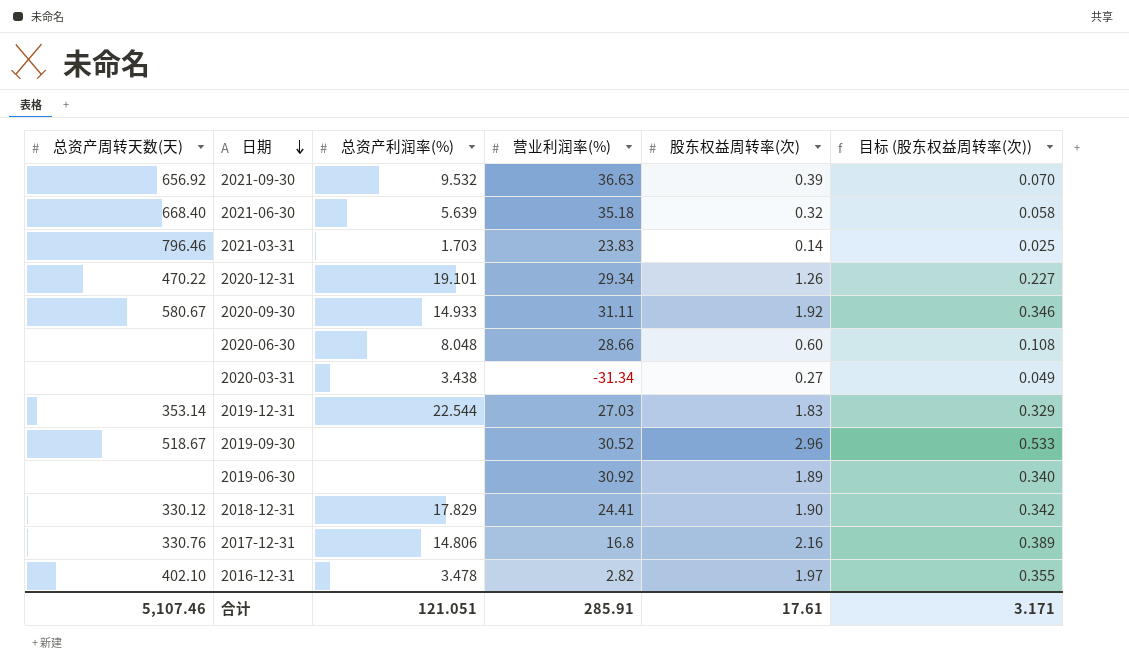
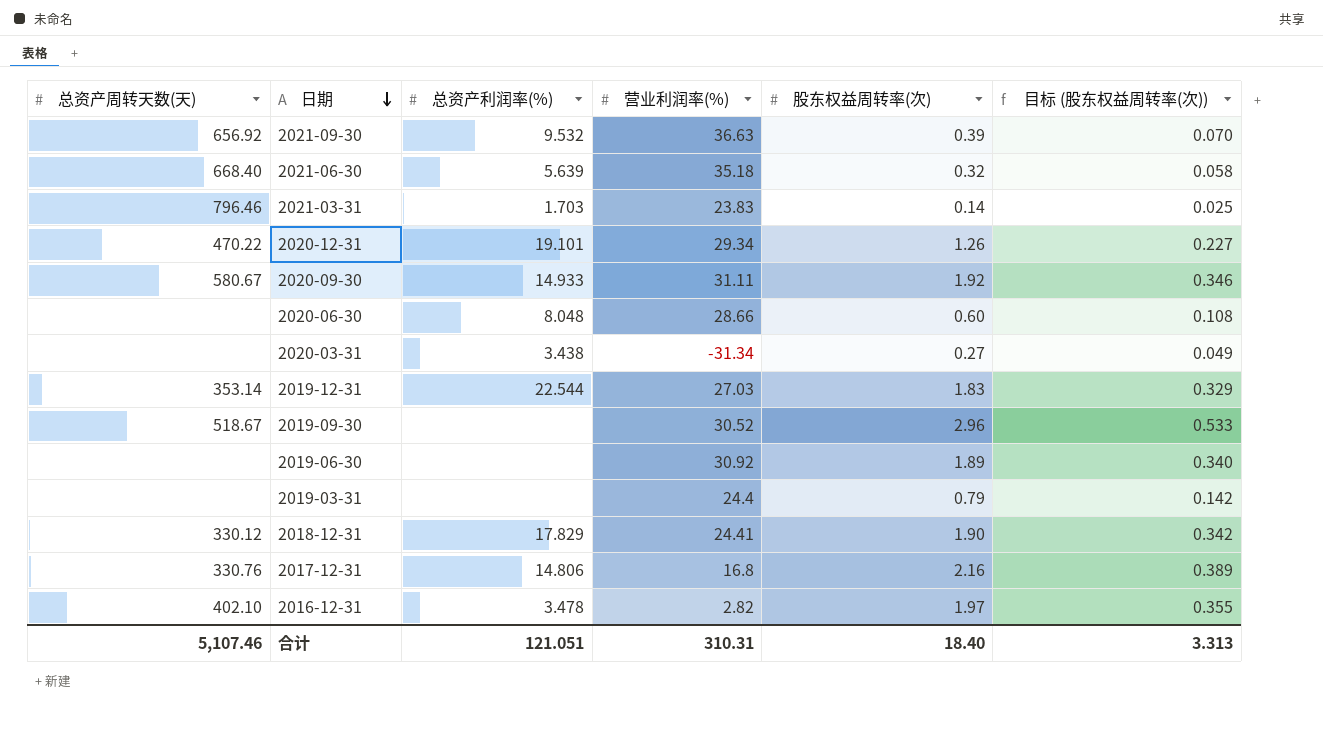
row 2019-03-31: none -> none | none | 24.4 | 0.79 | 0.142
合计 | 营业利润率(%): 285.91 -> 310.31
合计 | 股东权益周转率(次): 17.61 -> 18.40
合计 | 目标 (股东权益周转率(次)): 3.171 -> 3.313

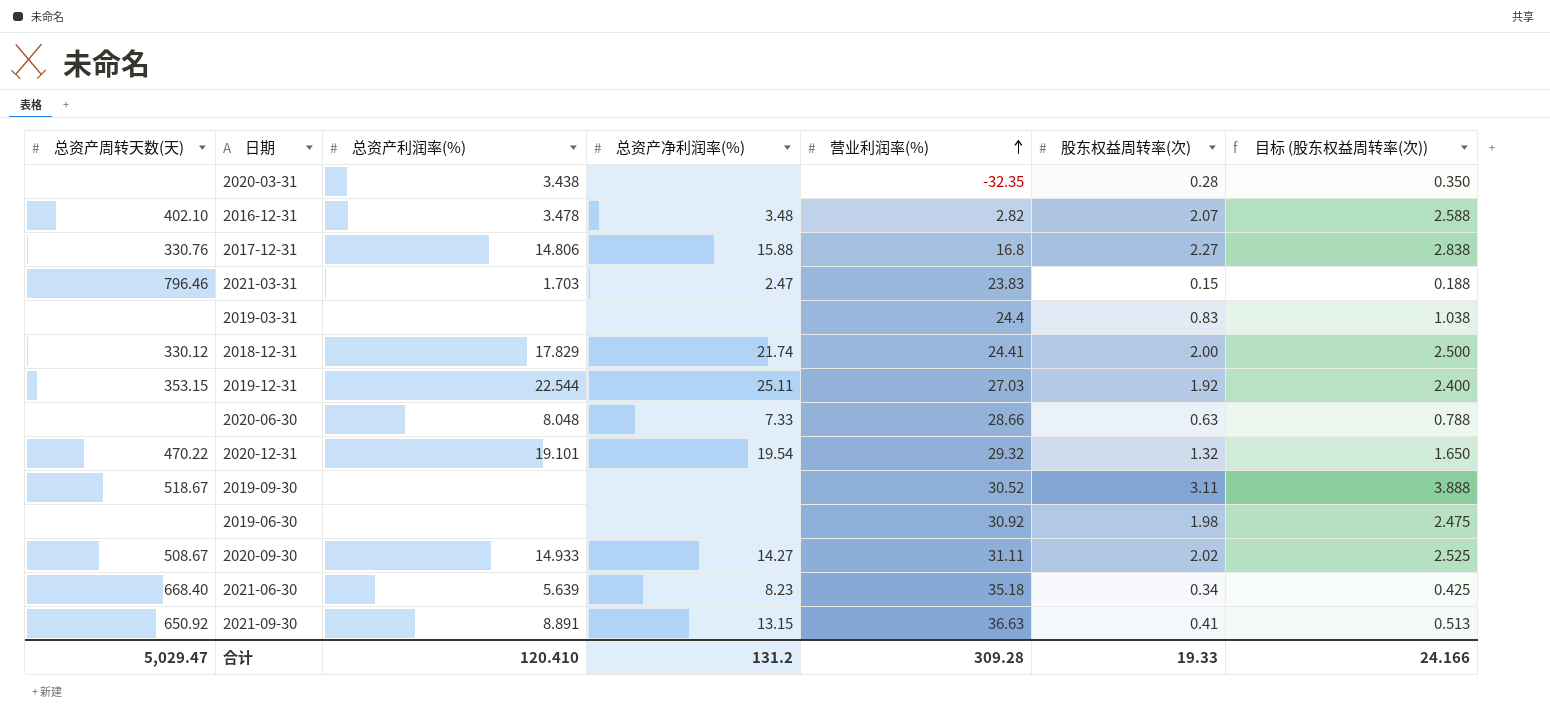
row order: 日期 descending -> 营业利润率(%) ascending
column 总资产净利润率(%) | position: none -> 4
column 目标 (股东权益周转率(次)) | formula: [股东权益周转率(次)] * 0.18 -> [股东权益周转率(次)] * 1.25
2020-03-31 | 营业利润率(%): -31.34 -> -32.35
2020-03-31 | 股东权益周转率(次): 0.27 -> 0.28
2016-12-31 | 股东权益周转率(次): 1.97 -> 2.07
2017-12-31 | 股东权益周转率(次): 2.16 -> 2.27
2021-03-31 | 股东权益周转率(次): 0.14 -> 0.15
2019-03-31 | 股东权益周转率(次): 0.79 -> 0.83
2018-12-31 | 股东权益周转率(次): 1.90 -> 2.00
2019-12-31 | 总资产周转天数(天): 353.14 -> 353.15
2019-12-31 | 股东权益周转率(次): 1.83 -> 1.92
2020-06-30 | 股东权益周转率(次): 0.60 -> 0.63
2020-12-31 | 营业利润率(%): 29.34 -> 29.32
2020-12-31 | 股东权益周转率(次): 1.26 -> 1.32
2019-09-30 | 股东权益周转率(次): 2.96 -> 3.11
2019-06-30 | 股东权益周转率(次): 1.89 -> 1.98
2020-09-30 | 总资产周转天数(天): 580.67 -> 508.67
2020-09-30 | 股东权益周转率(次): 1.92 -> 2.02
2021-06-30 | 股东权益周转率(次): 0.32 -> 0.34
2021-09-30 | 总资产周转天数(天): 656.92 -> 650.92
2021-09-30 | 总资产利润率(%): 9.532 -> 8.891
2021-09-30 | 股东权益周转率(次): 0.39 -> 0.41
合计 | 总资产周转天数(天): 5,107.46 -> 5,029.47
合计 | 总资产利润率(%): 121.051 -> 120.410
合计 | 营业利润率(%): 310.31 -> 309.28
合计 | 股东权益周转率(次): 18.40 -> 19.33
合计 | 目标 (股东权益周转率(次)): 3.313 -> 24.166

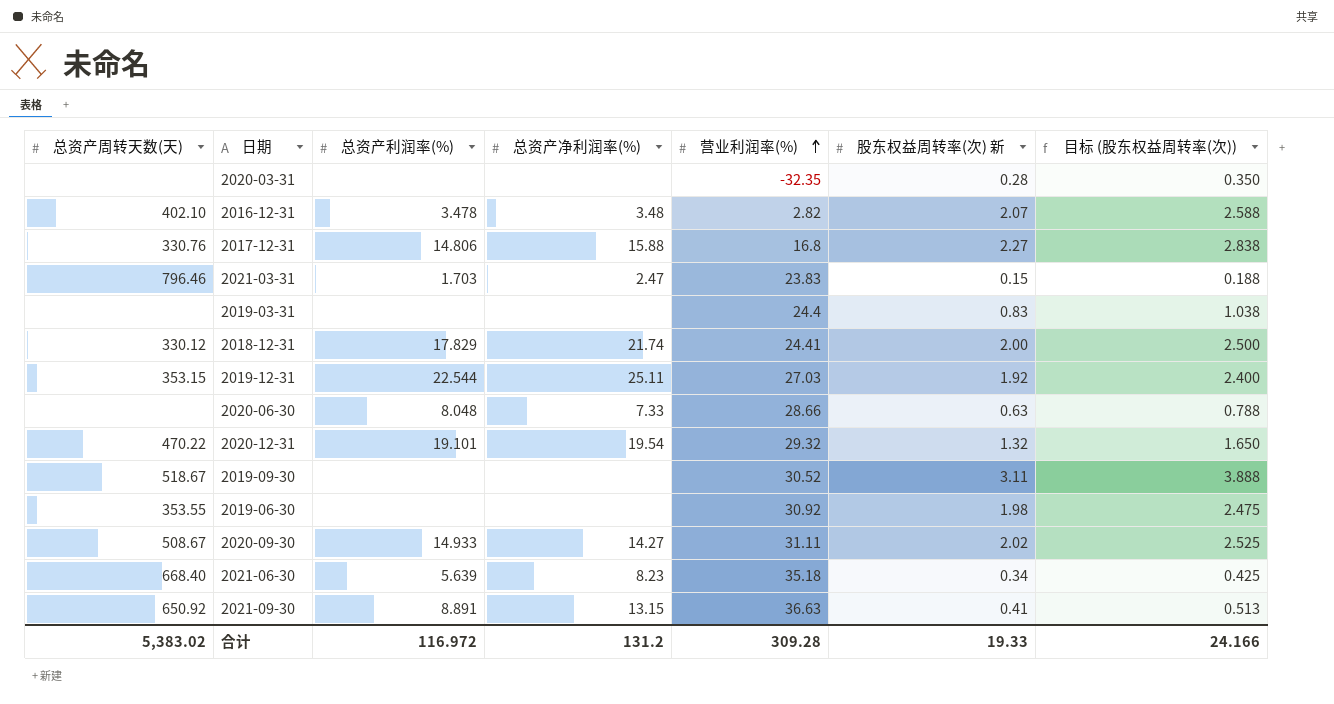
column name: 股东权益周转率(次) -> 股东权益周转率(次) 新
2020-03-31 | 总资产利润率(%): 3.438 -> none
2019-06-30 | 总资产周转天数(天): none -> 353.55
合计 | 总资产周转天数(天): 5,029.47 -> 5,383.02
合计 | 总资产利润率(%): 120.410 -> 116.972

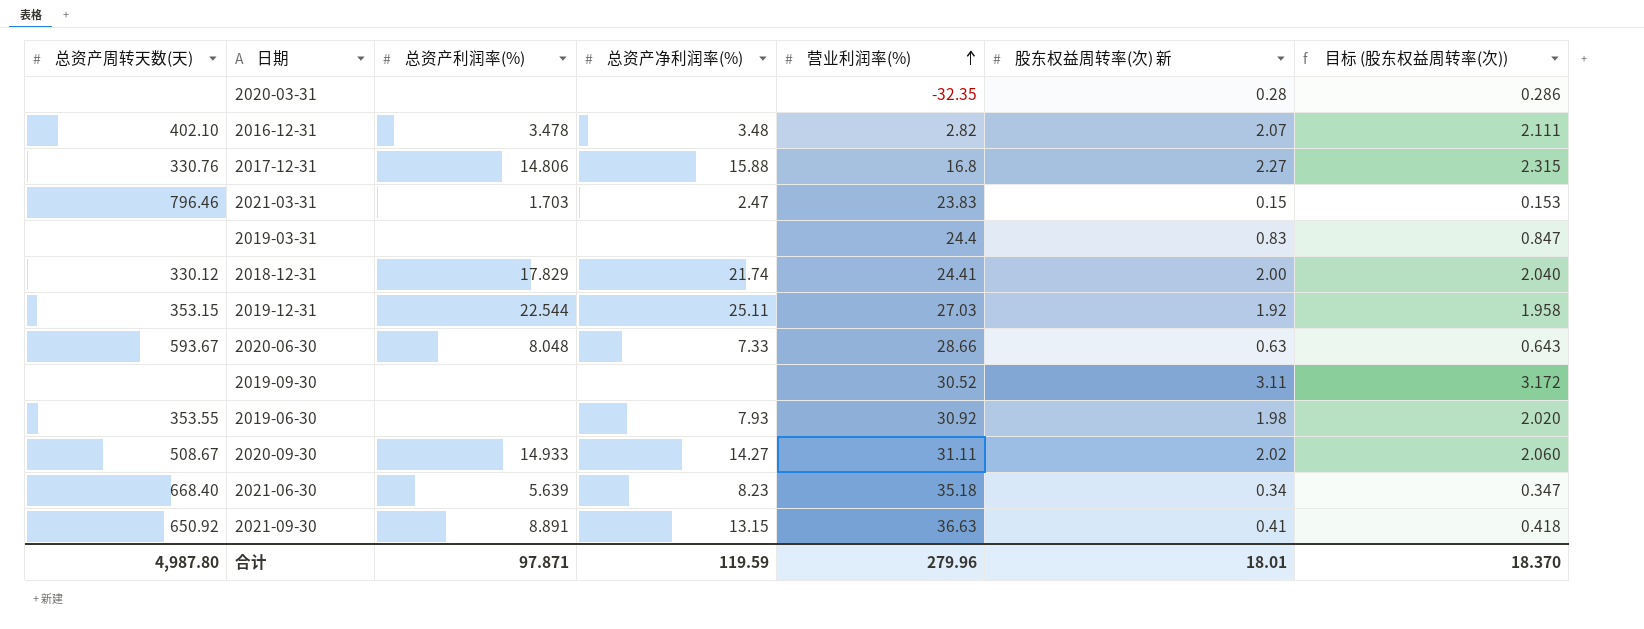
column 目标 (股东权益周转率(次)) | formula: [股东权益周转率(次) 新] * 1.25 -> [股东权益周转率(次) 新] * 1.02
row 2020-12-31: 470.22 | 19.101 | 19.54 | 29.32 | 1.32 | 1.650 -> none
2020-06-30 | 总资产周转天数(天): none -> 593.67
2019-09-30 | 总资产周转天数(天): 518.67 -> none
2019-06-30 | 总资产净利润率(%): none -> 7.93
合计 | 总资产周转天数(天): 5,383.02 -> 4,987.80
合计 | 总资产利润率(%): 116.972 -> 97.871
合计 | 总资产净利润率(%): 131.2 -> 119.59
合计 | 营业利润率(%): 309.28 -> 279.96
合计 | 股东权益周转率(次) 新: 19.33 -> 18.01
合计 | 目标 (股东权益周转率(次)): 24.166 -> 18.370

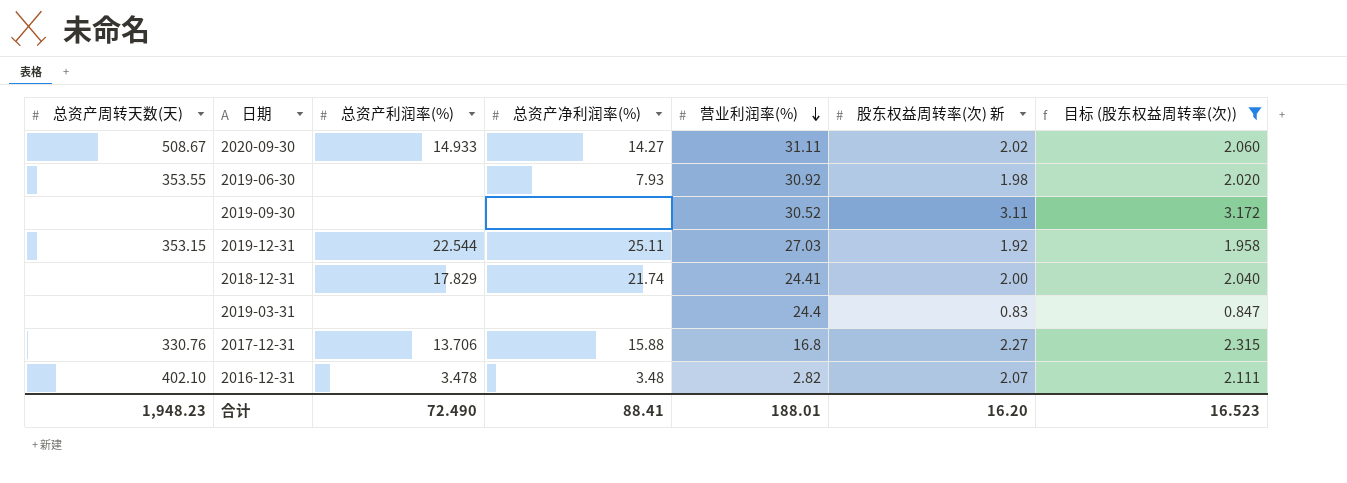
filter: none -> 目标 (股东权益周转率(次)) >= 0.847
row order: 营业利润率(%) ascending -> 营业利润率(%) descending
2018-12-31 | 总资产周转天数(天): 330.12 -> none
2017-12-31 | 总资产利润率(%): 14.806 -> 13.706
合计 | 总资产周转天数(天): 4,987.80 -> 1,948.23
合计 | 总资产利润率(%): 97.871 -> 72.490
合计 | 总资产净利润率(%): 119.59 -> 88.41
合计 | 营业利润率(%): 279.96 -> 188.01
合计 | 股东权益周转率(次) 新: 18.01 -> 16.20
合计 | 目标 (股东权益周转率(次)): 18.370 -> 16.523

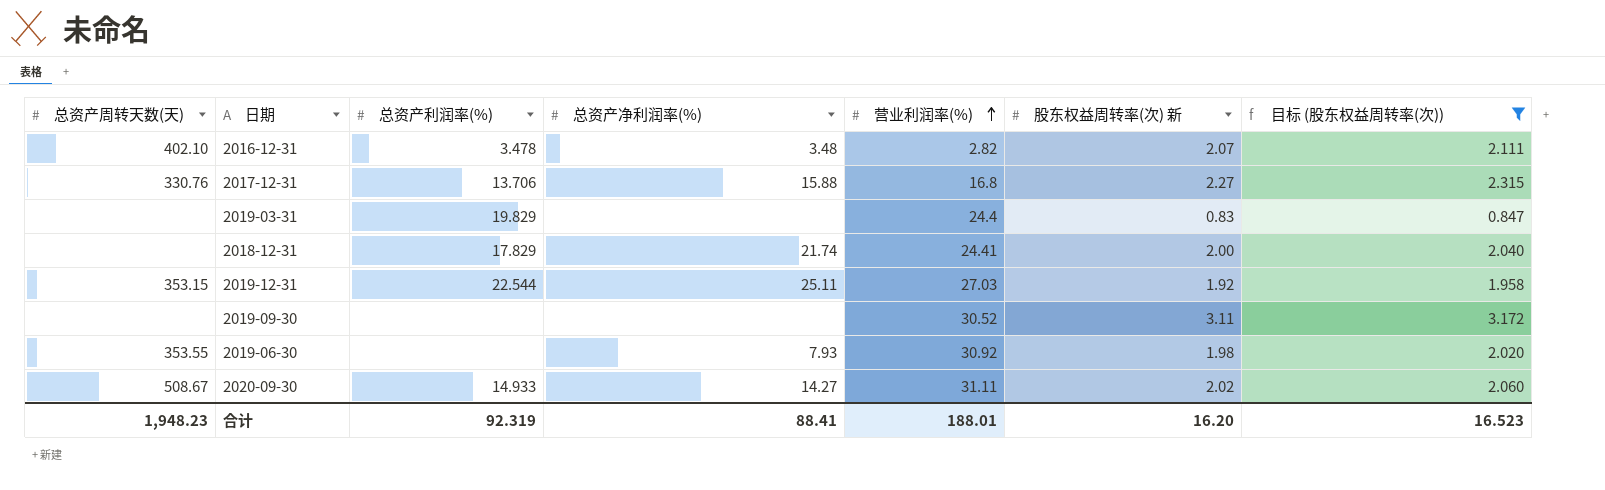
row order: 营业利润率(%) descending -> 营业利润率(%) ascending
2019-03-31 | 总资产利润率(%): none -> 19.829
合计 | 总资产利润率(%): 72.490 -> 92.319

